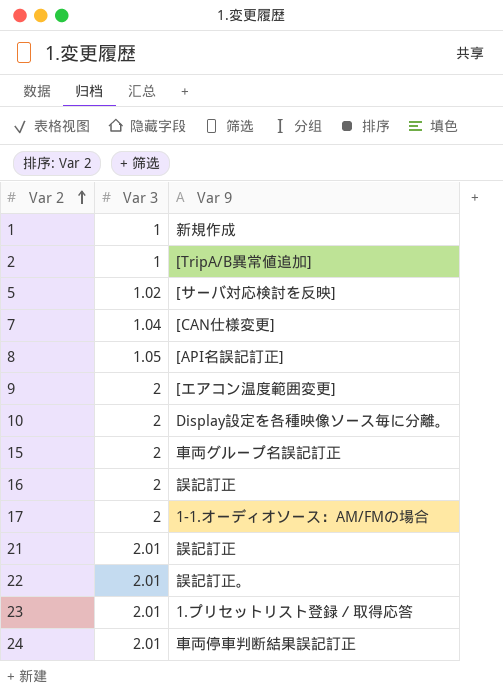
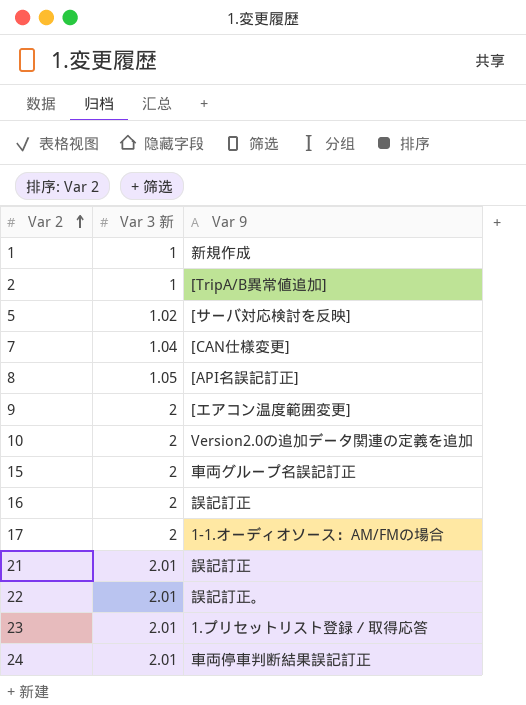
column name: Var 3 -> Var 3 新
10 | Var 9: Display設定を各種映像ソース毎に分離。 -> Version2.0の追加データ関連の定義を追加

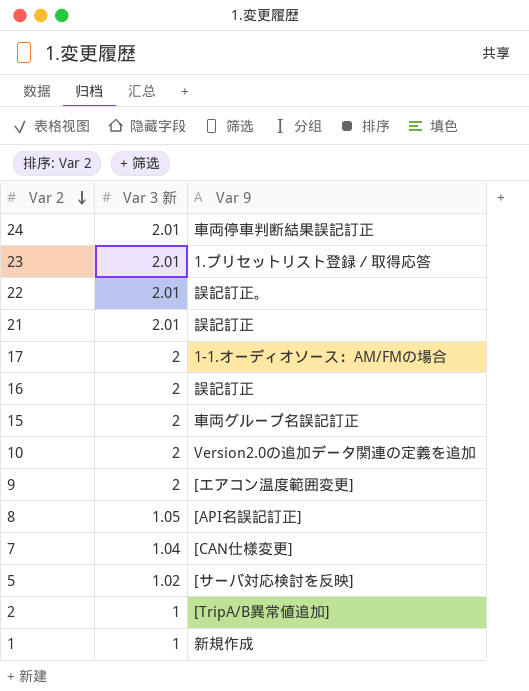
row order: Var 2 ascending -> Var 2 descending

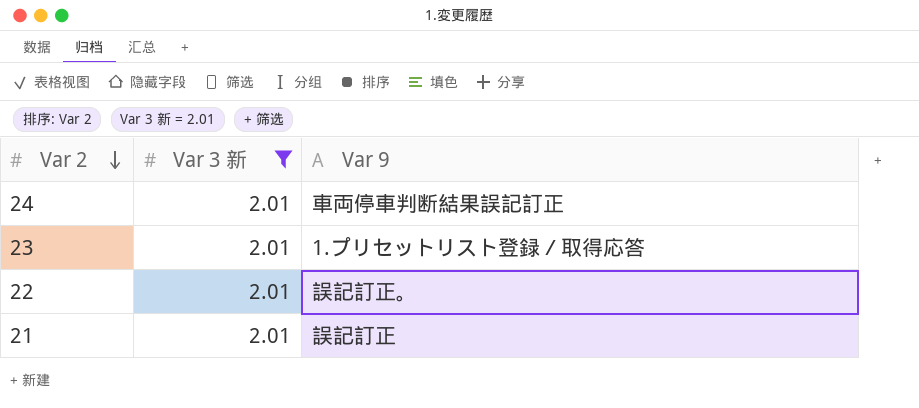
filter: none -> Var 3 新 = 2.01

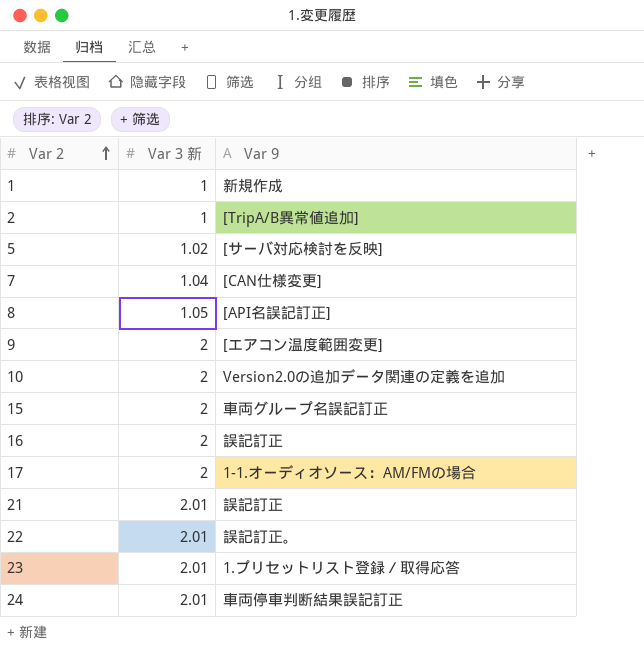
filter: Var 3 新 = 2.01 -> none
row order: Var 2 descending -> Var 2 ascending

